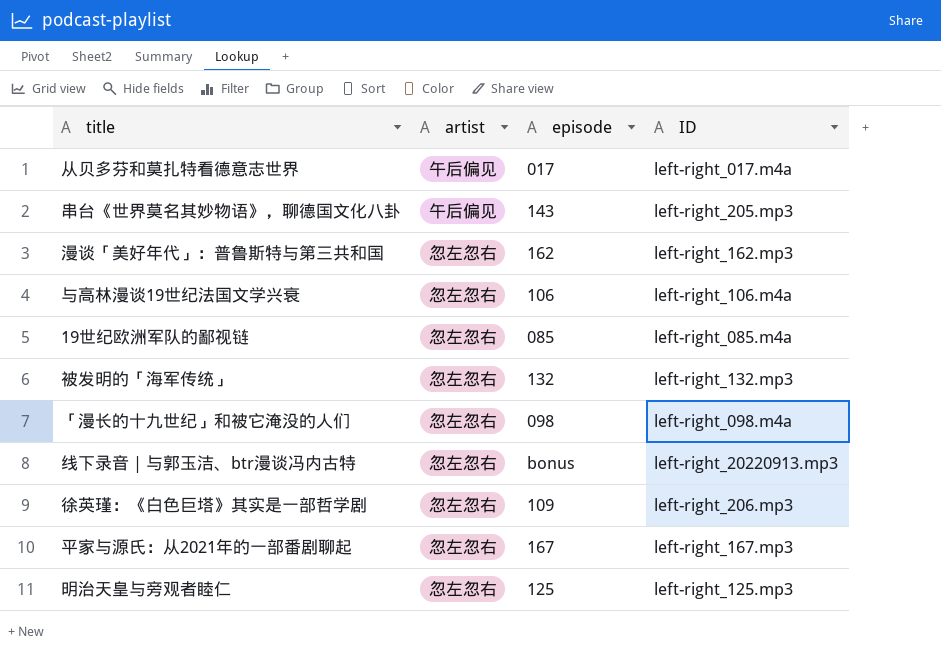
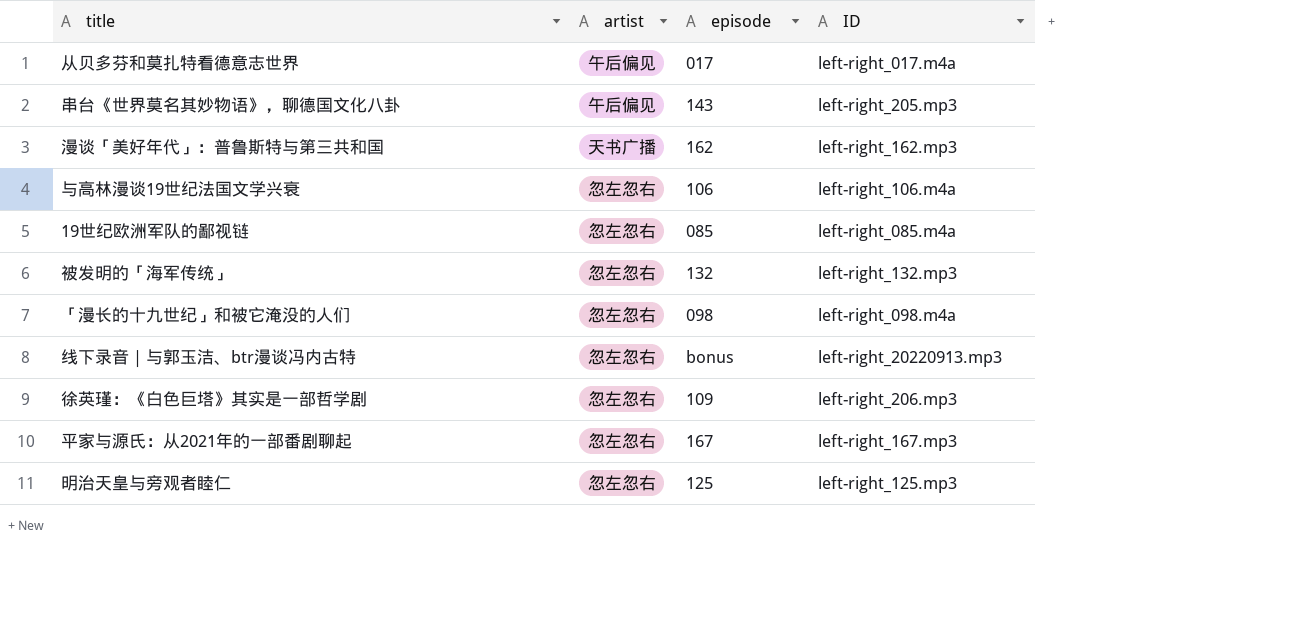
漫谈「美好年代」：普鲁斯特与第三共和国 | artist: 忽左忽右 -> 天书广播

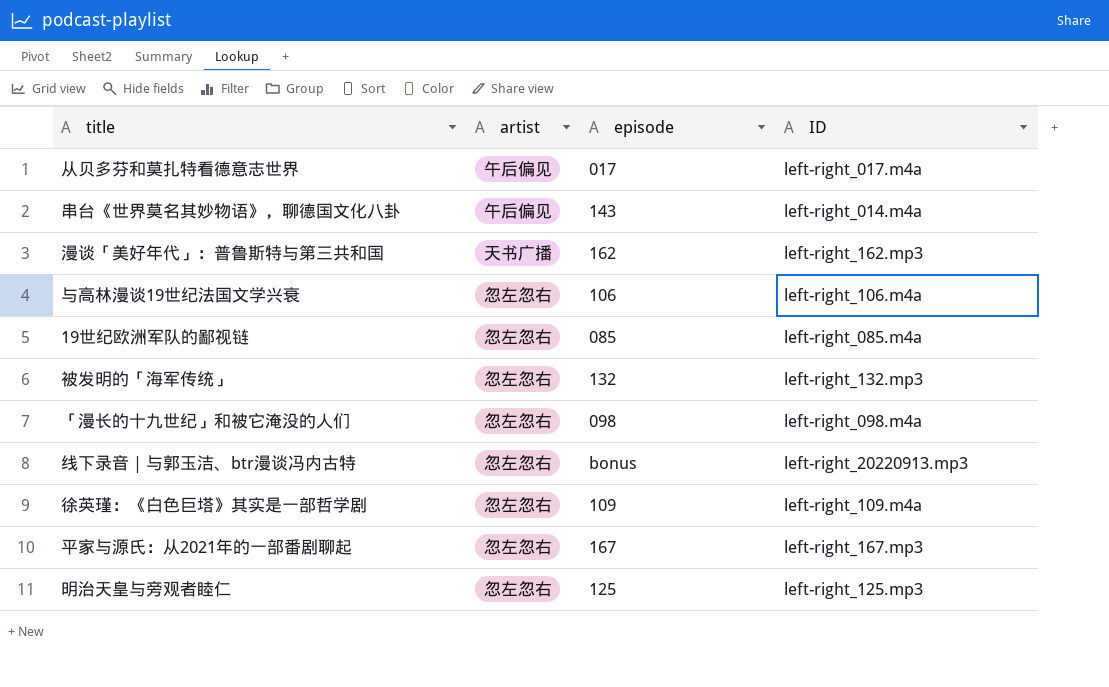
串台《世界莫名其妙物语》，聊德国文化八卦 | ID: left-right_205.mp3 -> left-right_014.m4a
徐英瑾：《白色巨塔》其实是一部哲学剧 | ID: left-right_206.mp3 -> left-right_109.m4a

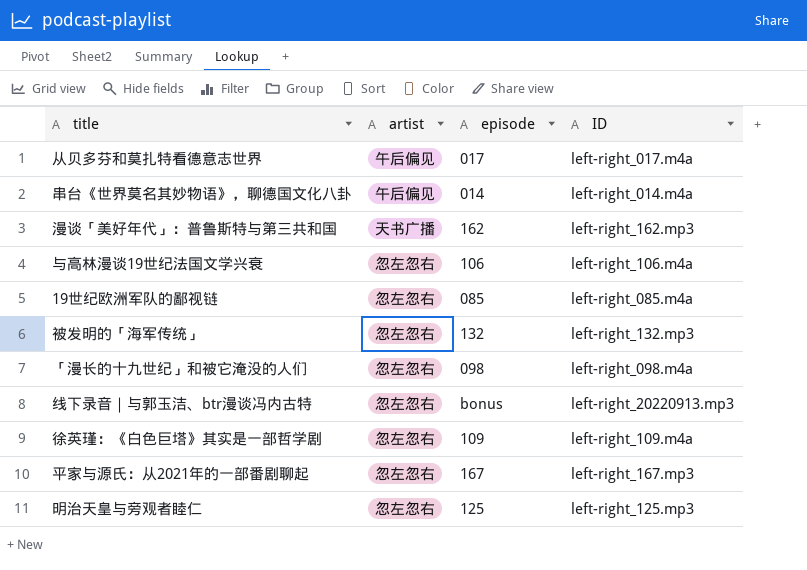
串台《世界莫名其妙物语》，聊德国文化八卦 | episode: 143 -> 014

